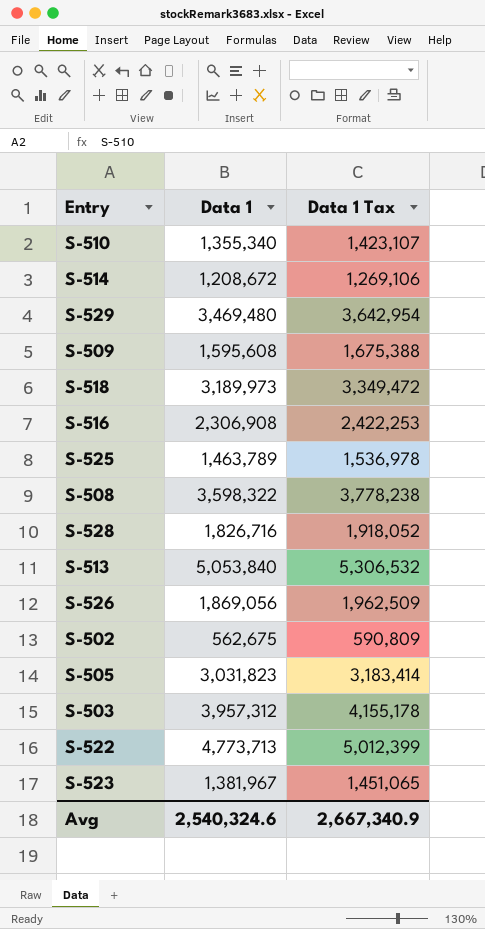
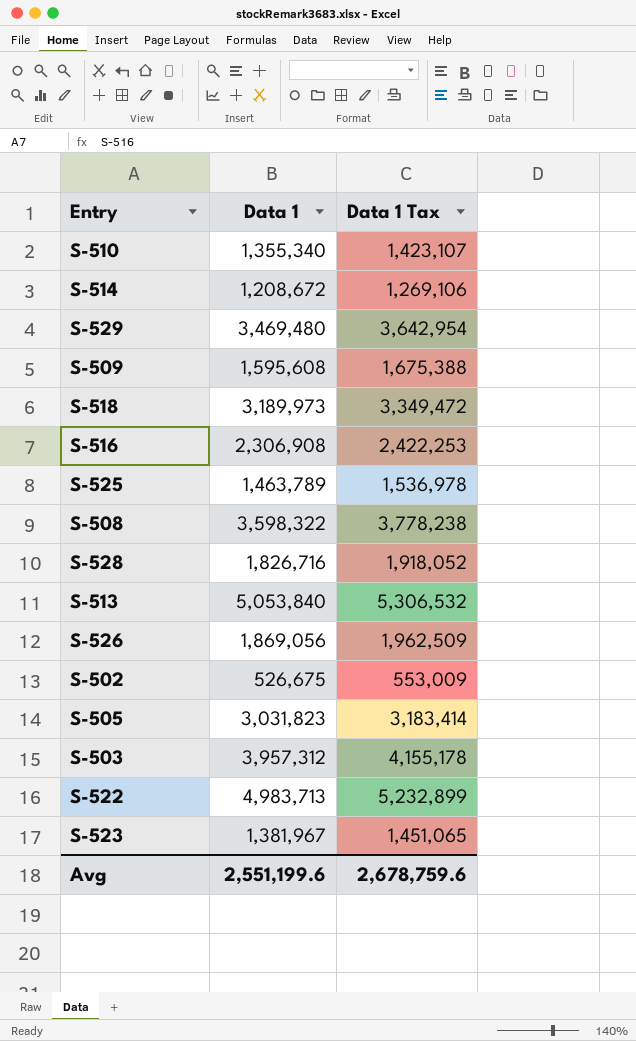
S-502 | Data 1: 562,675 -> 526,675
S-502 | Data 1 Tax: 590,809 -> 553,009
S-522 | Data 1: 4,773,713 -> 4,983,713
S-522 | Data 1 Tax: 5,012,399 -> 5,232,899
Avg | Data 1: 2,540,324.6 -> 2,551,199.6
Avg | Data 1 Tax: 2,667,340.9 -> 2,678,759.6

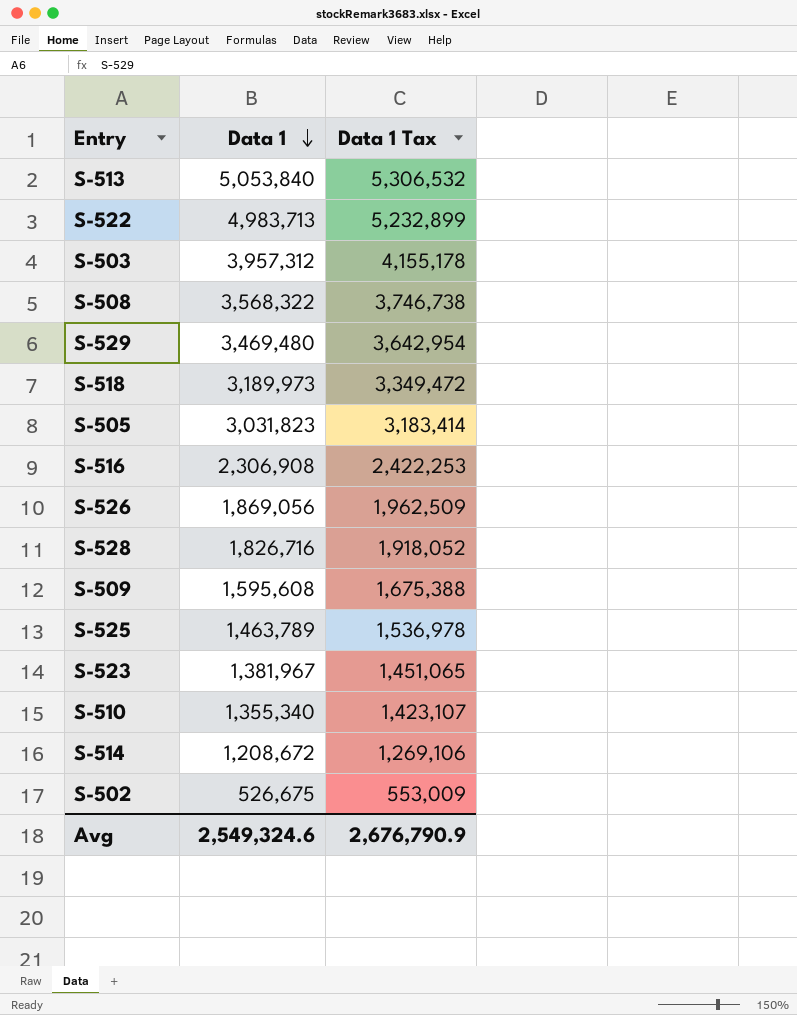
row order: none -> Data 1 descending
S-508 | Data 1: 3,598,322 -> 3,568,322
S-508 | Data 1 Tax: 3,778,238 -> 3,746,738
Avg | Data 1: 2,551,199.6 -> 2,549,324.6
Avg | Data 1 Tax: 2,678,759.6 -> 2,676,790.9

